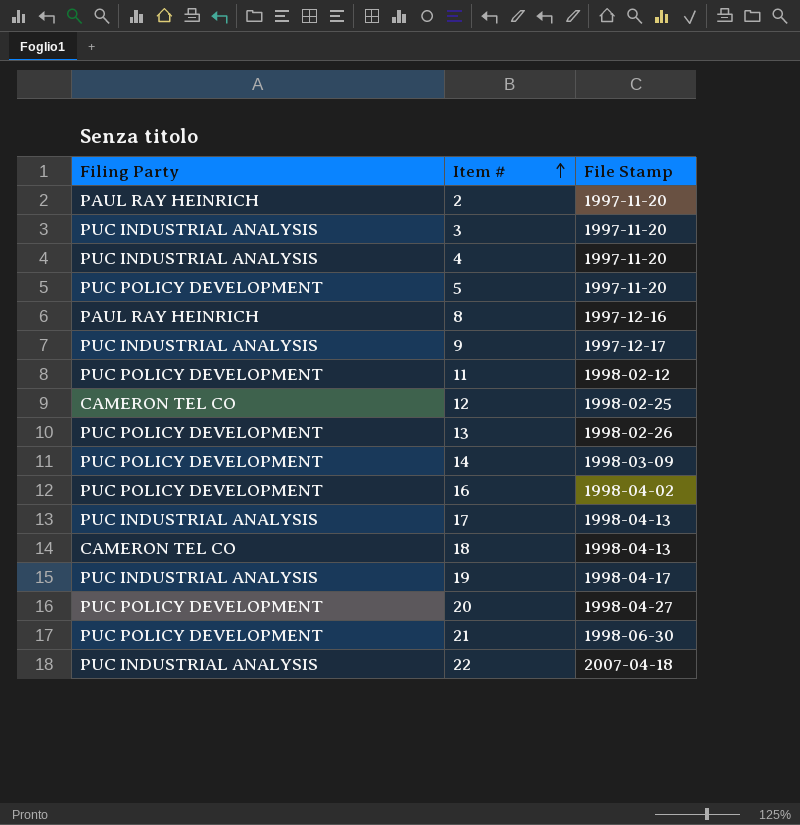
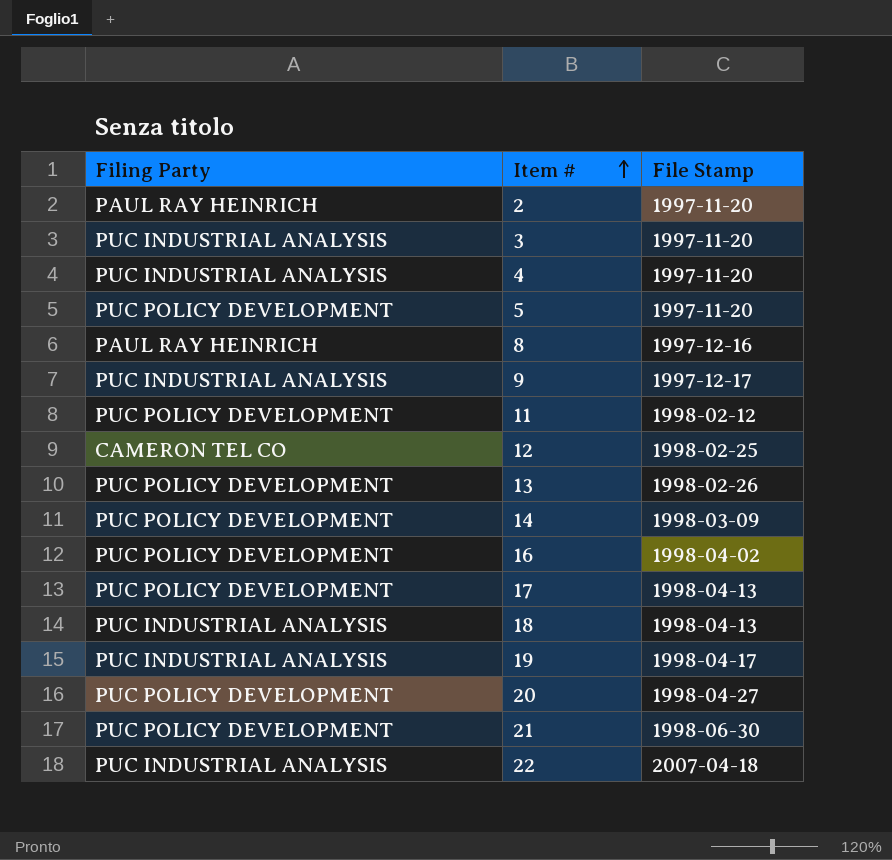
17 | Filing Party: PUC INDUSTRIAL ANALYSIS -> PUC POLICY DEVELOPMENT
18 | Filing Party: CAMERON TEL CO -> PUC INDUSTRIAL ANALYSIS

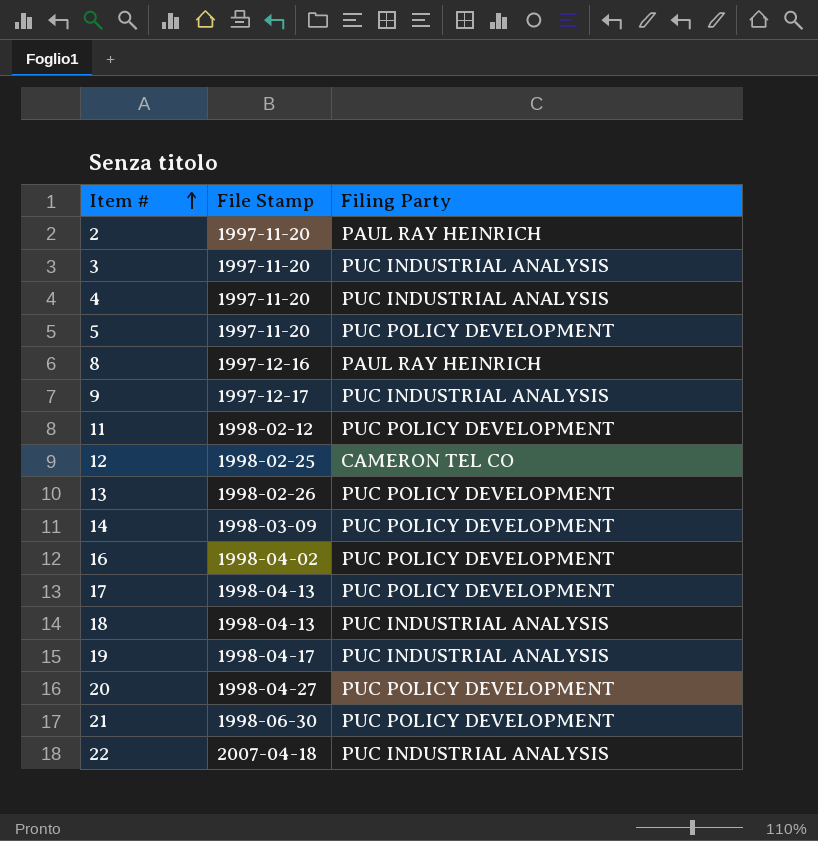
column Filing Party | position: 1 -> 3

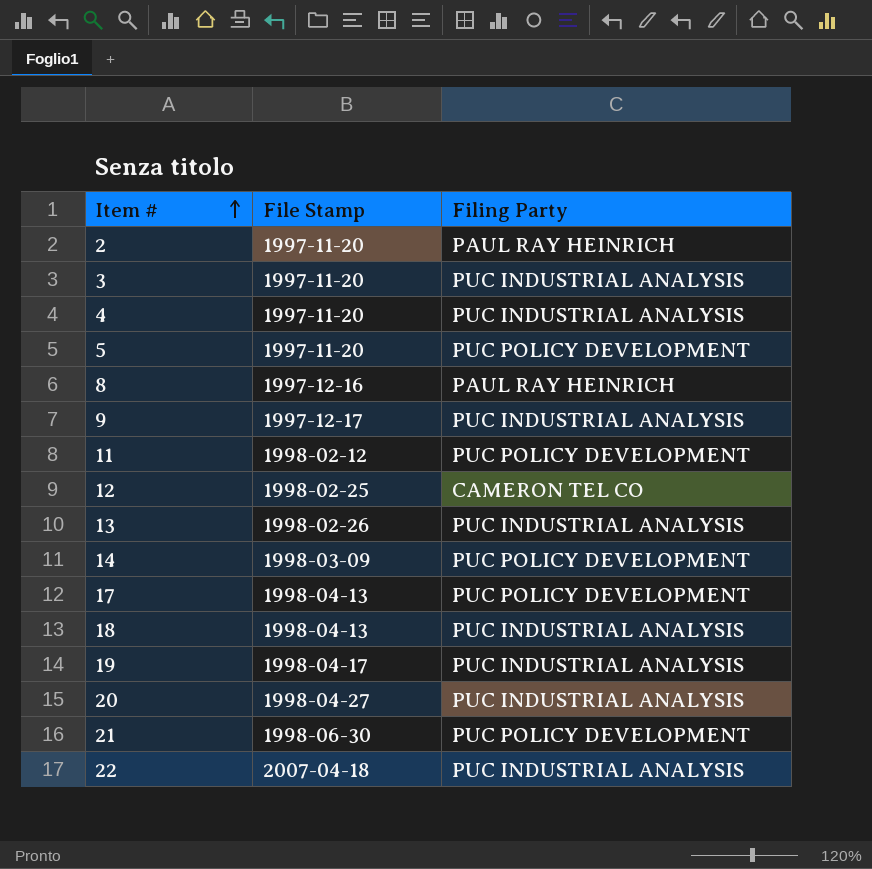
row 16: 1998-04-02 | PUC POLICY DEVELOPMENT -> none
13 | Filing Party: PUC POLICY DEVELOPMENT -> PUC INDUSTRIAL ANALYSIS
20 | Filing Party: PUC POLICY DEVELOPMENT -> PUC INDUSTRIAL ANALYSIS

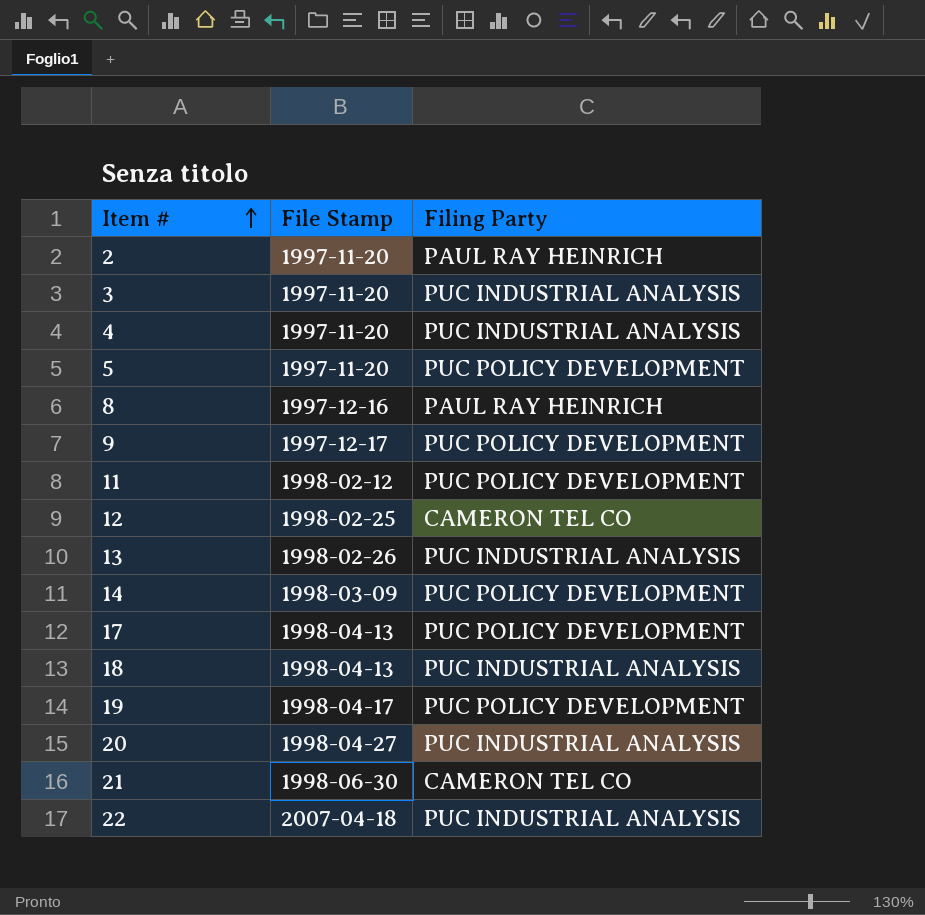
9 | Filing Party: PUC INDUSTRIAL ANALYSIS -> PUC POLICY DEVELOPMENT
19 | Filing Party: PUC INDUSTRIAL ANALYSIS -> PUC POLICY DEVELOPMENT
21 | Filing Party: PUC POLICY DEVELOPMENT -> CAMERON TEL CO

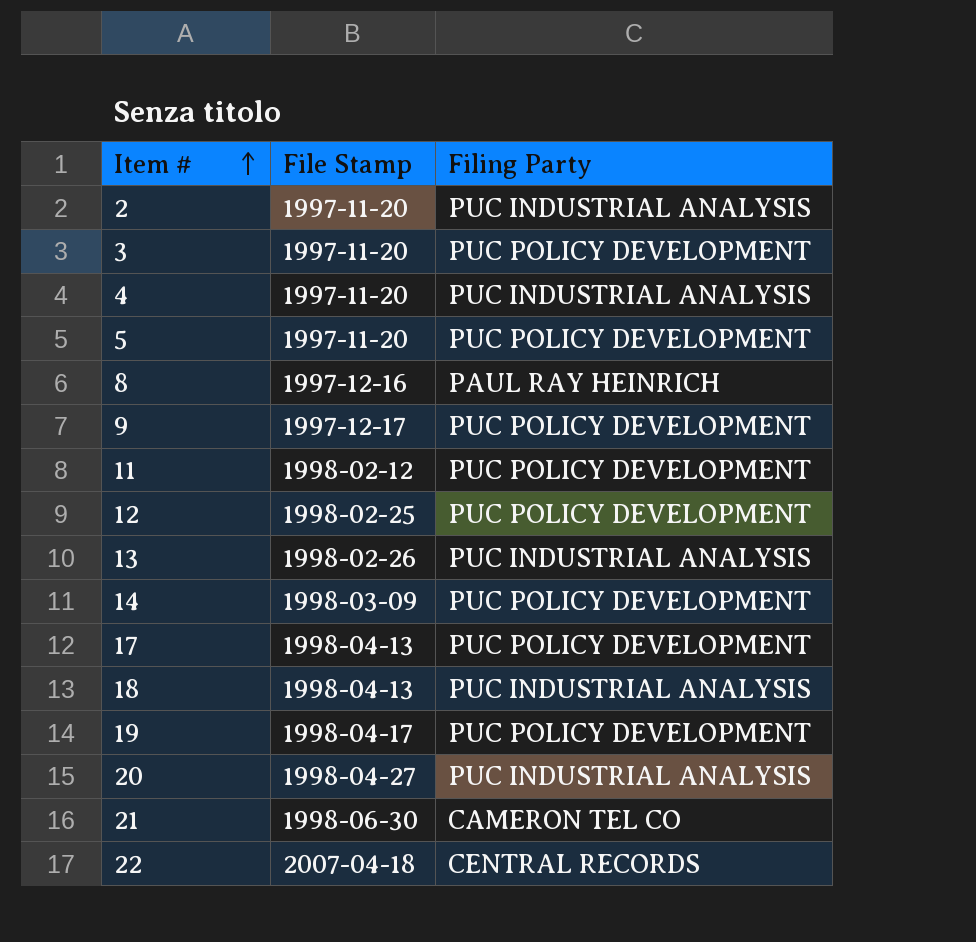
2 | Filing Party: PAUL RAY HEINRICH -> PUC INDUSTRIAL ANALYSIS
3 | Filing Party: PUC INDUSTRIAL ANALYSIS -> PUC POLICY DEVELOPMENT
12 | Filing Party: CAMERON TEL CO -> PUC POLICY DEVELOPMENT
22 | Filing Party: PUC INDUSTRIAL ANALYSIS -> CENTRAL RECORDS

